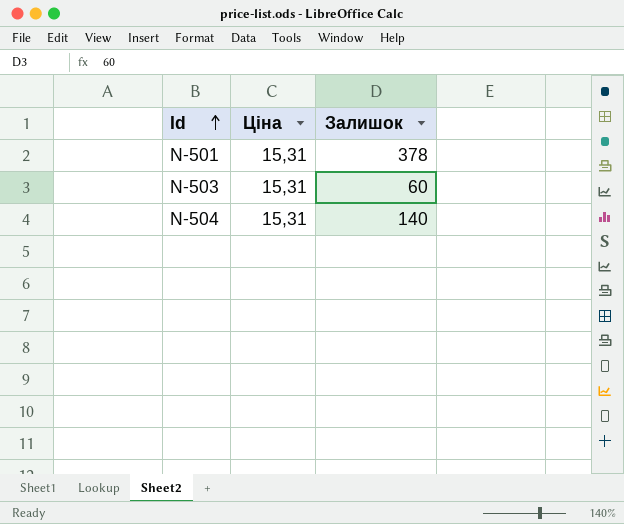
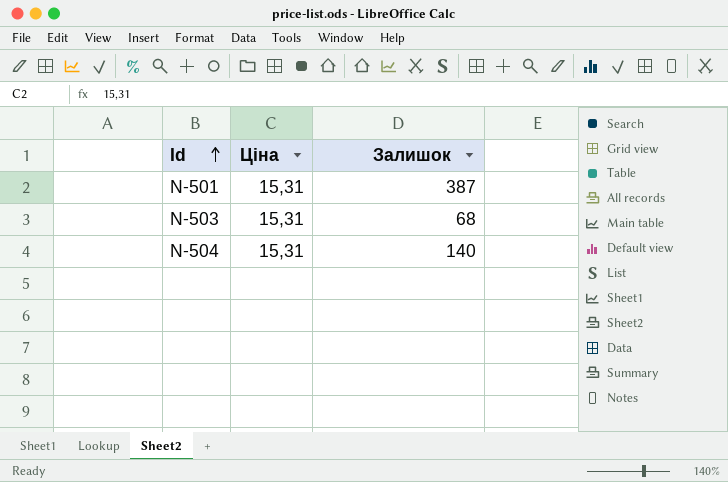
N-501 | Залишок: 378 -> 387
N-503 | Залишок: 60 -> 68

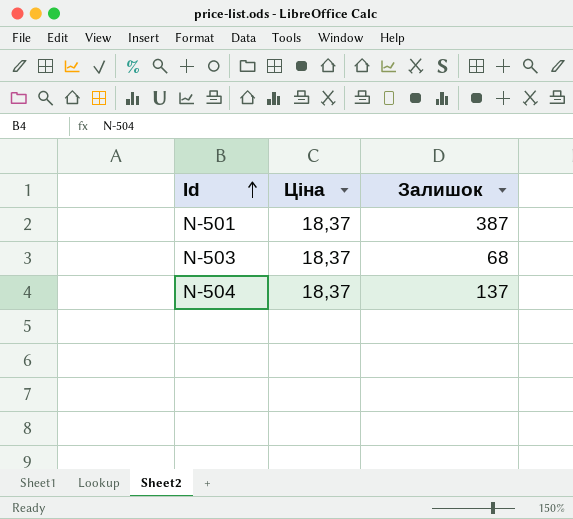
N-501 | Ціна: 15,31 -> 18,37
N-503 | Ціна: 15,31 -> 18,37
N-504 | Ціна: 15,31 -> 18,37
N-504 | Залишок: 140 -> 137

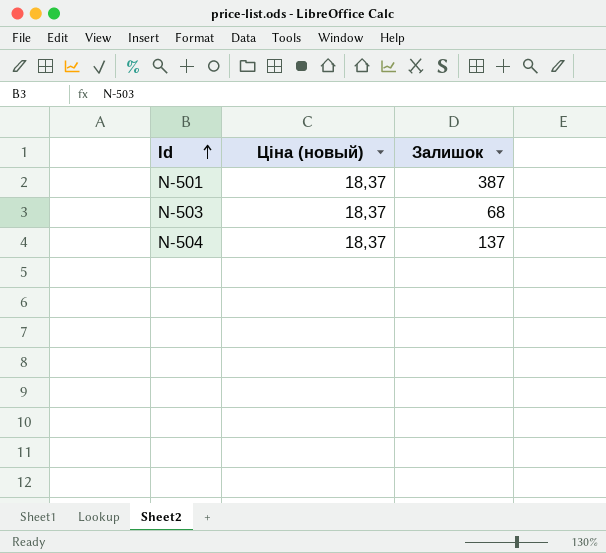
column name: Ціна -> Ціна (новый)

